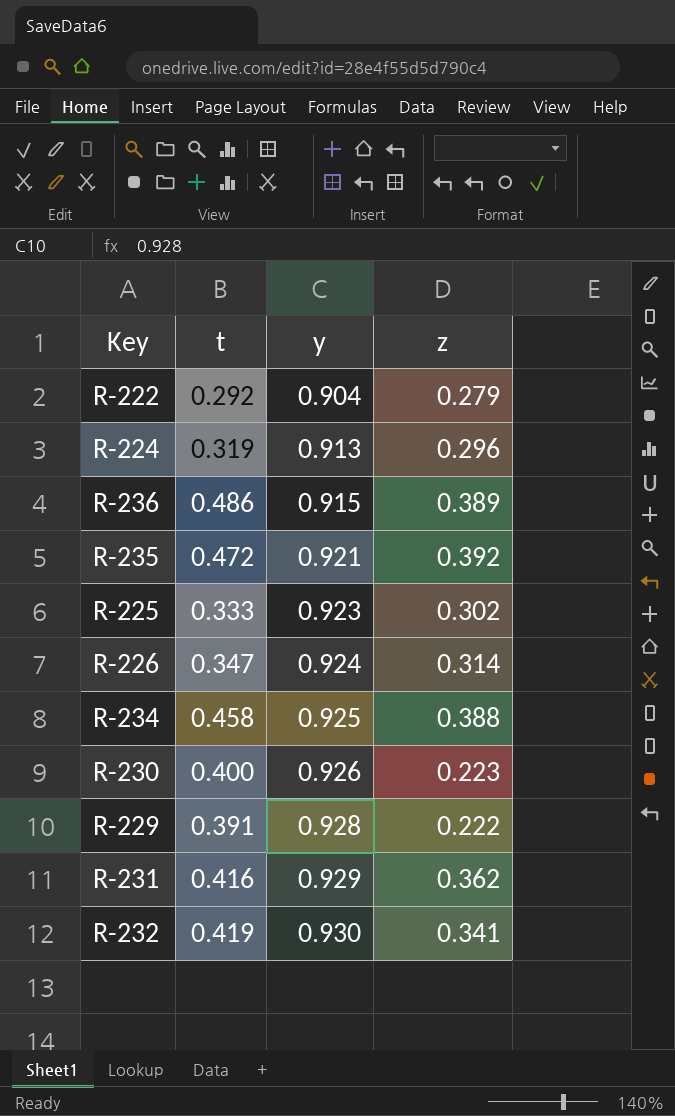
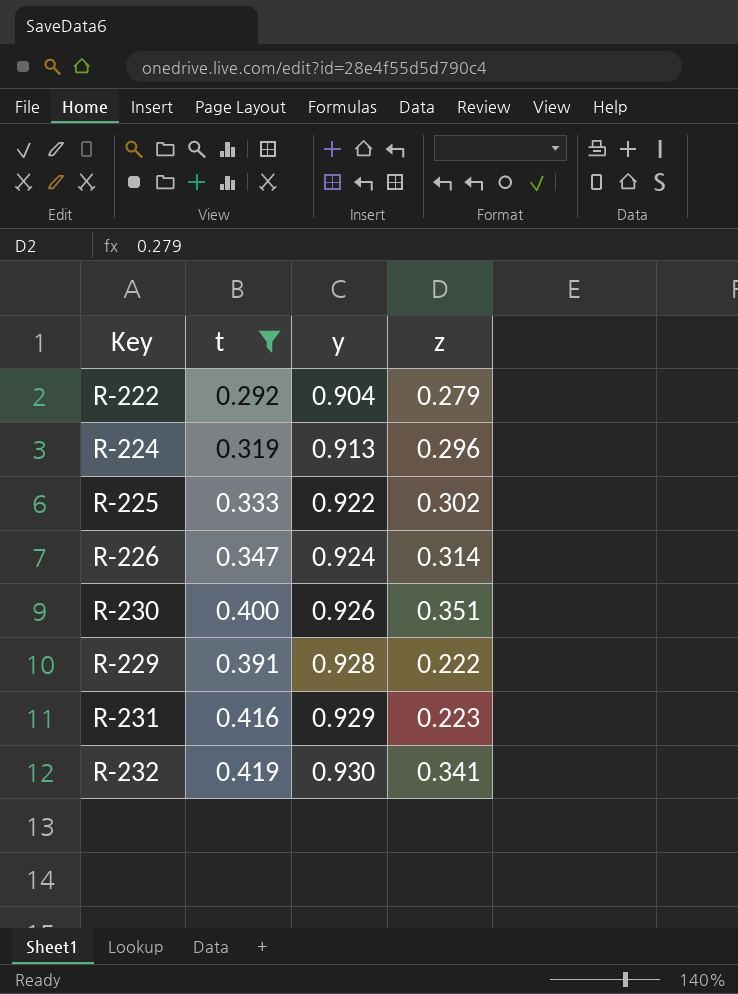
filter: none -> t <= 0.419
R-225 | y: 0.923 -> 0.922
R-230 | z: 0.223 -> 0.351
R-231 | z: 0.362 -> 0.223

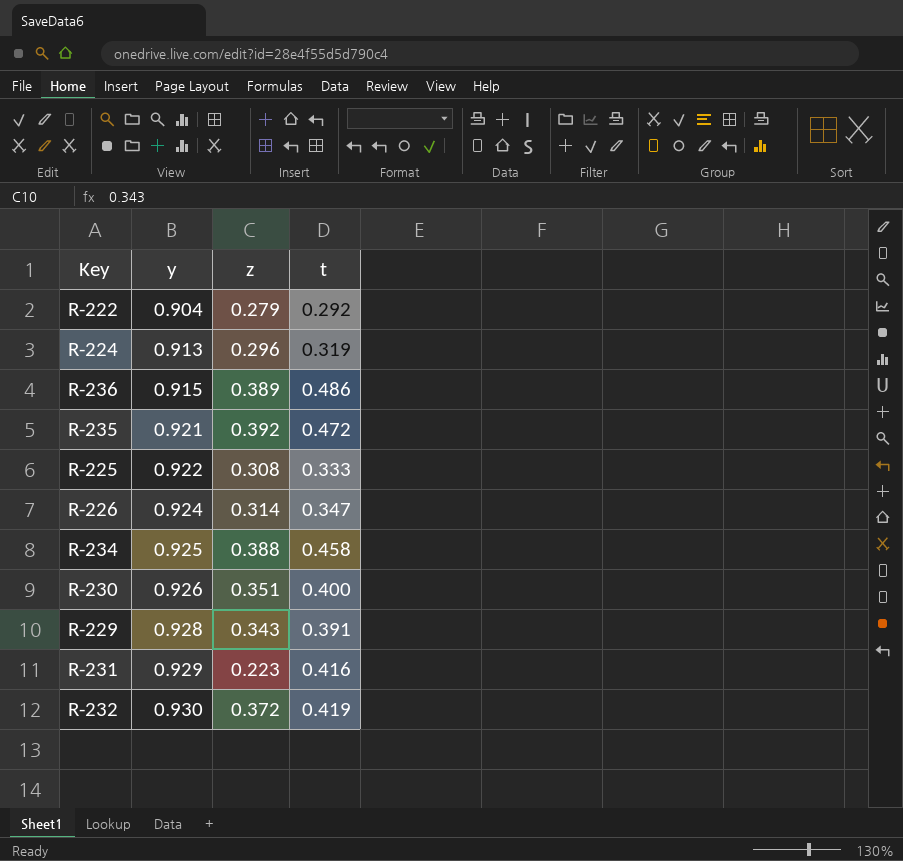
filter: t <= 0.419 -> none
column t | position: 2 -> 4
R-225 | z: 0.302 -> 0.308
R-229 | z: 0.222 -> 0.343
R-232 | z: 0.341 -> 0.372

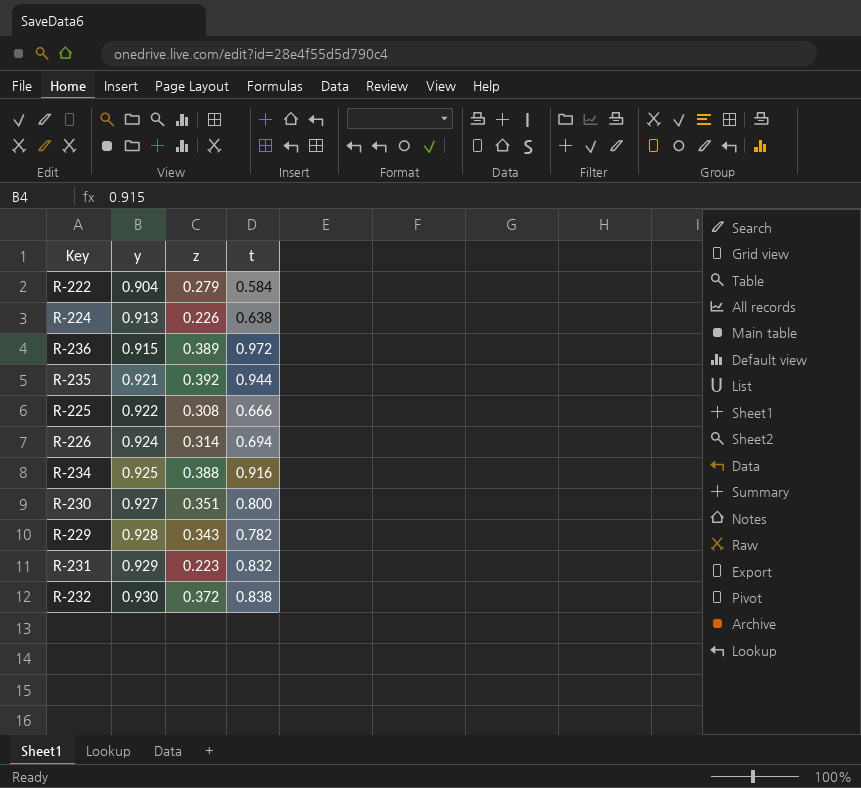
R-222 | t: 0.292 -> 0.584
R-224 | z: 0.296 -> 0.226
R-224 | t: 0.319 -> 0.638
R-236 | t: 0.486 -> 0.972
R-235 | t: 0.472 -> 0.944
R-225 | t: 0.333 -> 0.666
R-226 | t: 0.347 -> 0.694
R-234 | t: 0.458 -> 0.916
R-230 | y: 0.926 -> 0.927
R-230 | t: 0.400 -> 0.800
R-229 | t: 0.391 -> 0.782
R-231 | t: 0.416 -> 0.832
R-232 | t: 0.419 -> 0.838

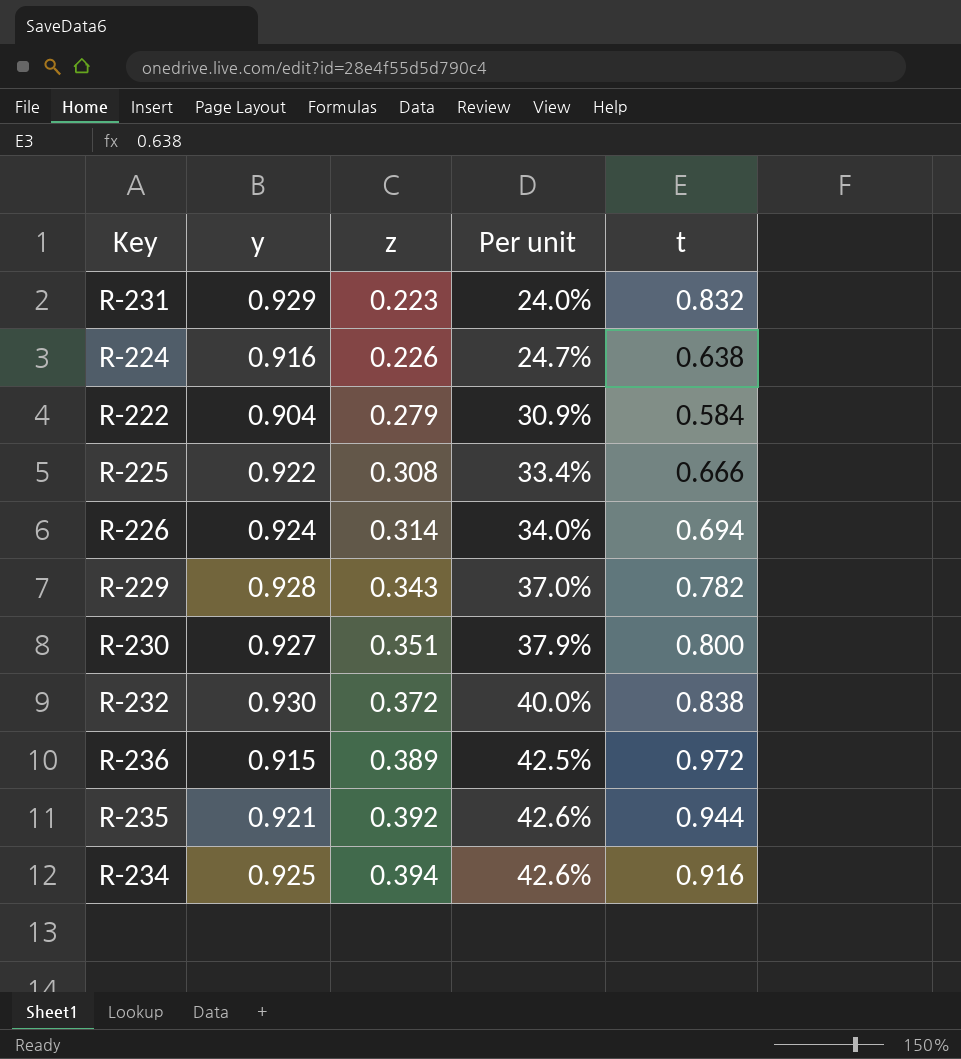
row order: y ascending -> z ascending
column Per unit | formula: none -> [z] / [y]
R-224 | y: 0.913 -> 0.916
R-234 | z: 0.388 -> 0.394

